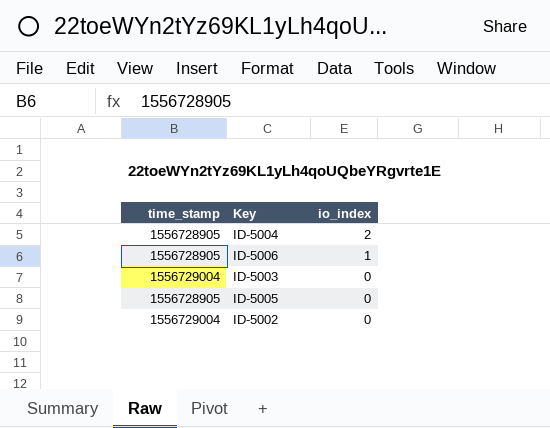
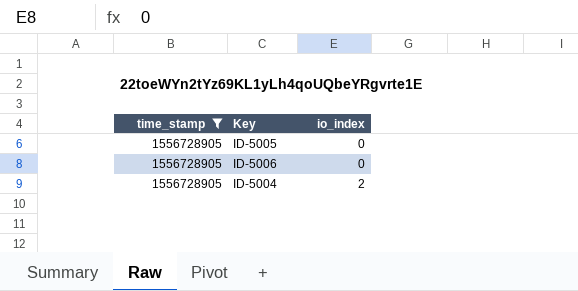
filter: none -> time_stamp = 1556728905
row order: io_index descending -> io_index ascending
ID-5006 | io_index: 1 -> 0

